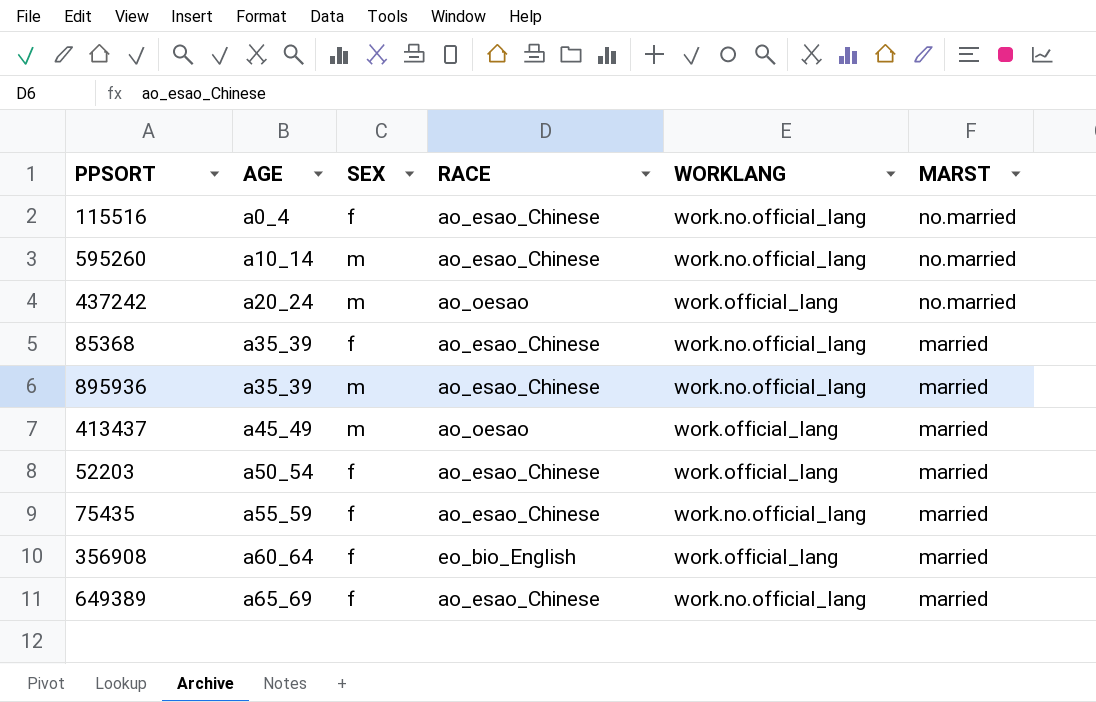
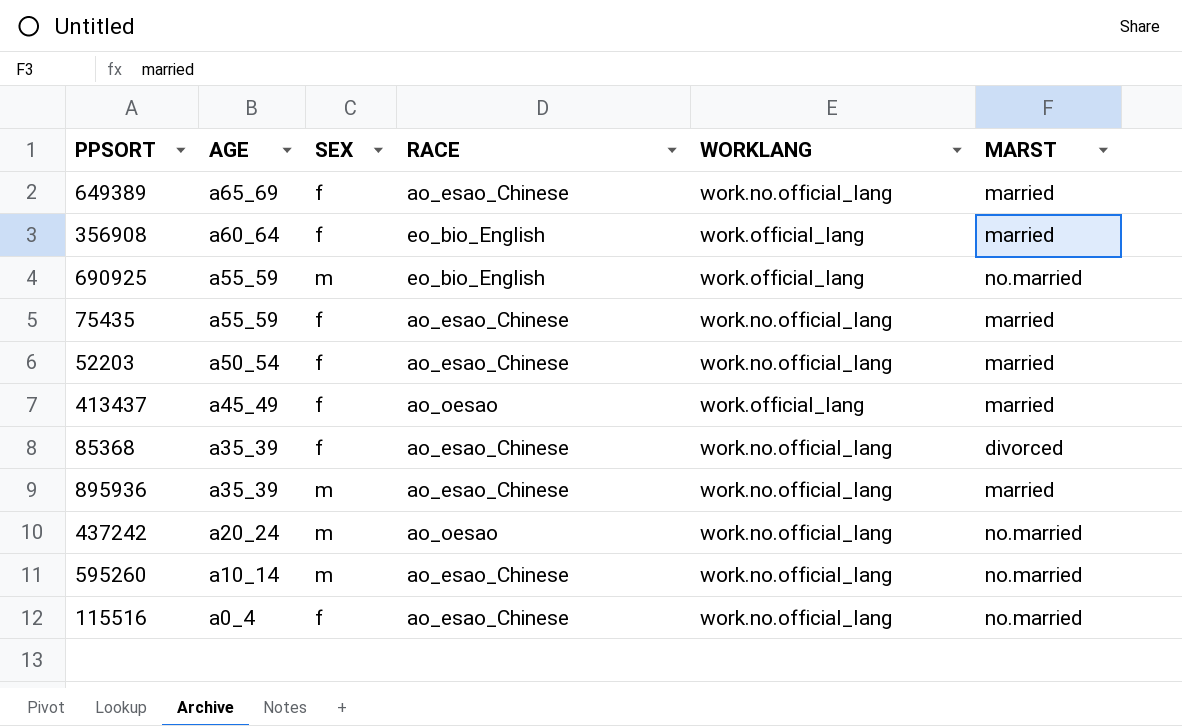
row order: AGE ascending -> AGE descending
row 690925: none -> a55_59 | m | eo_bio_English | work.official_lang | no.married
52203 | WORKLANG: work.official_lang -> work.no.official_lang
413437 | SEX: m -> f
85368 | MARST: married -> divorced
437242 | WORKLANG: work.official_lang -> work.no.official_lang

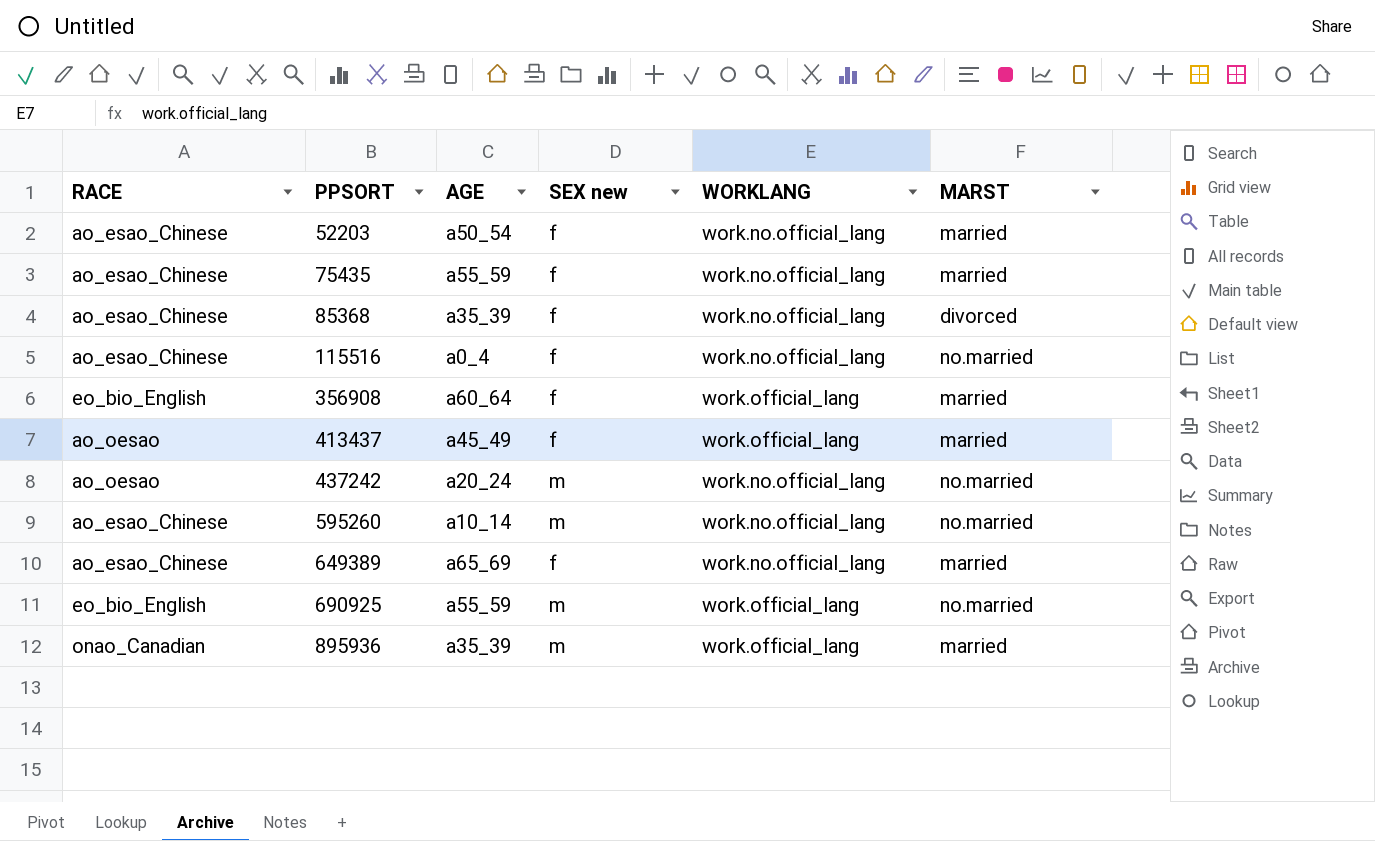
row order: AGE descending -> PPSORT ascending
column RACE | position: 4 -> 1
column name: SEX -> SEX new
895936 | RACE: ao_esao_Chinese -> onao_Canadian
895936 | WORKLANG: work.no.official_lang -> work.official_lang

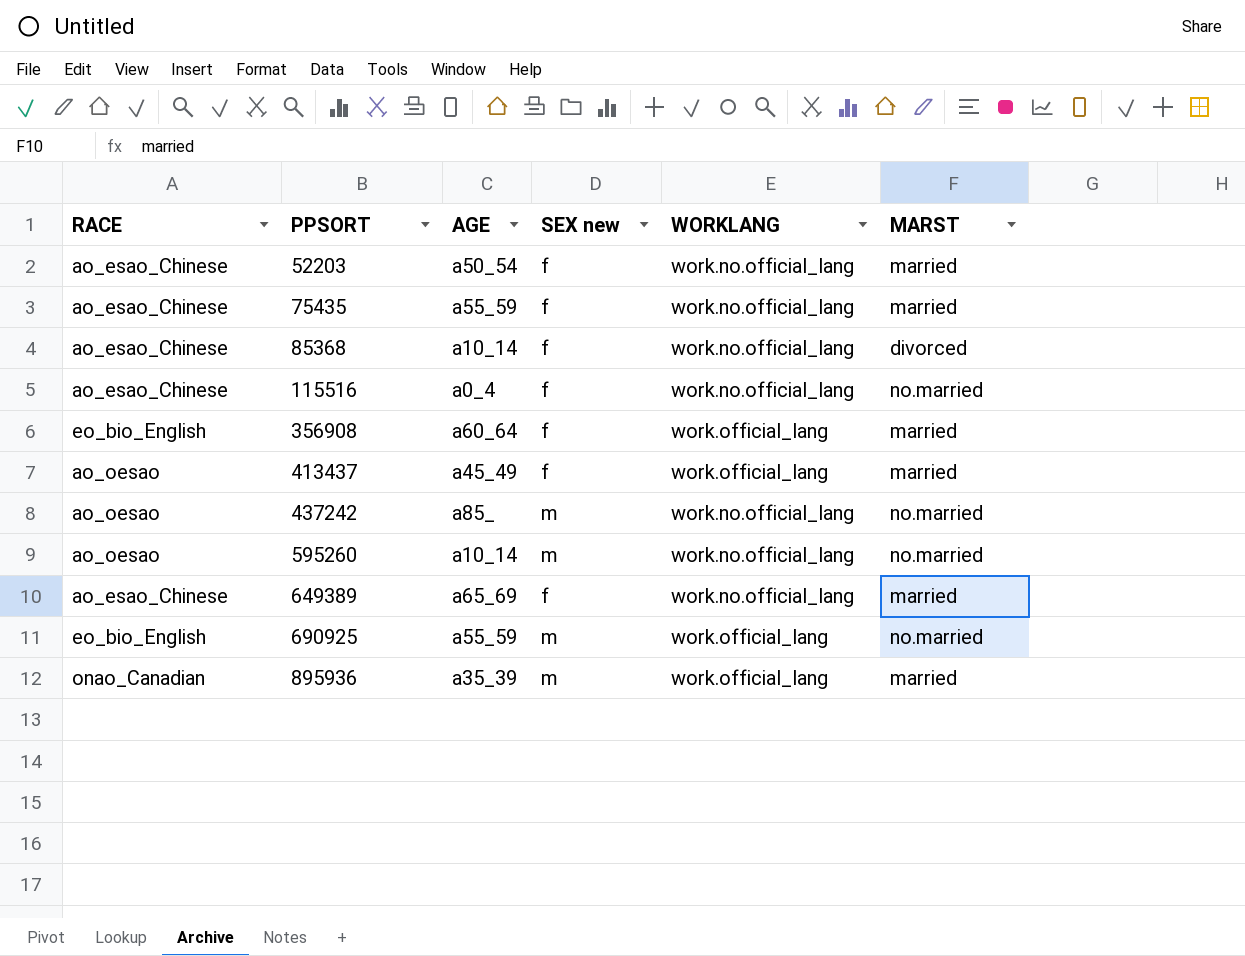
85368 | AGE: a35_39 -> a10_14
437242 | AGE: a20_24 -> a85_
595260 | RACE: ao_esao_Chinese -> ao_oesao

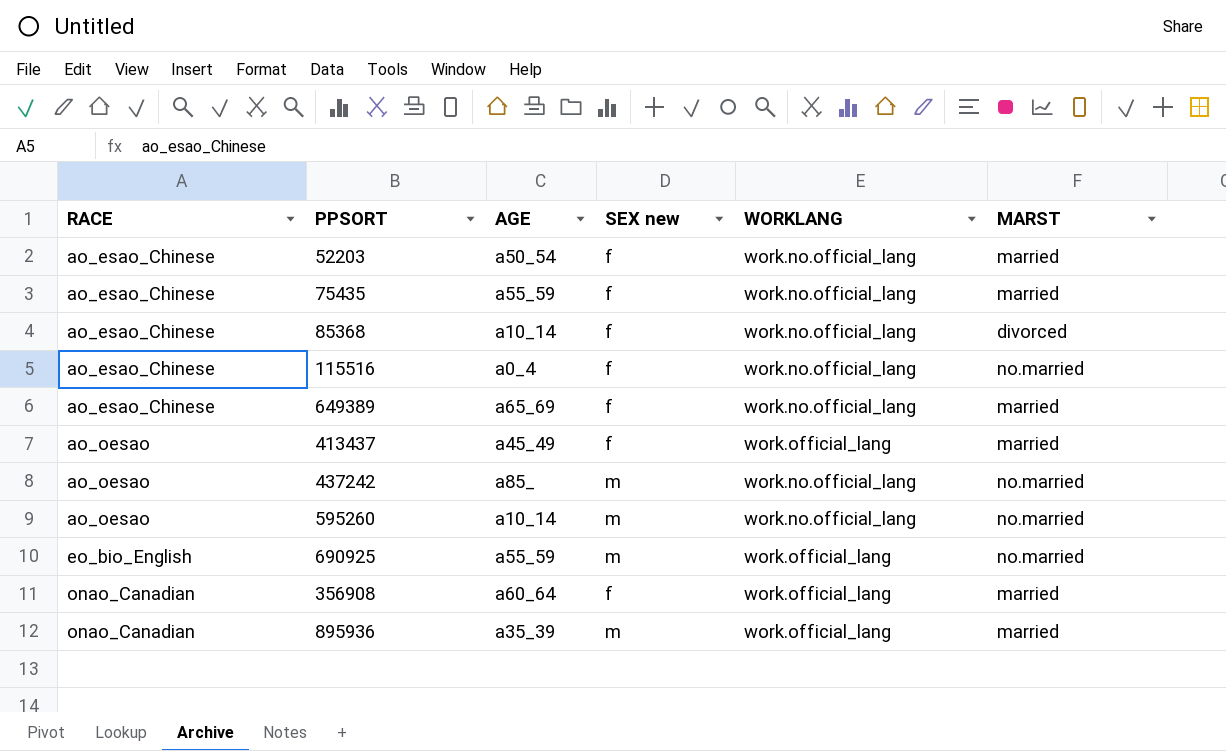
row order: PPSORT ascending -> RACE ascending
356908 | RACE: eo_bio_English -> onao_Canadian

